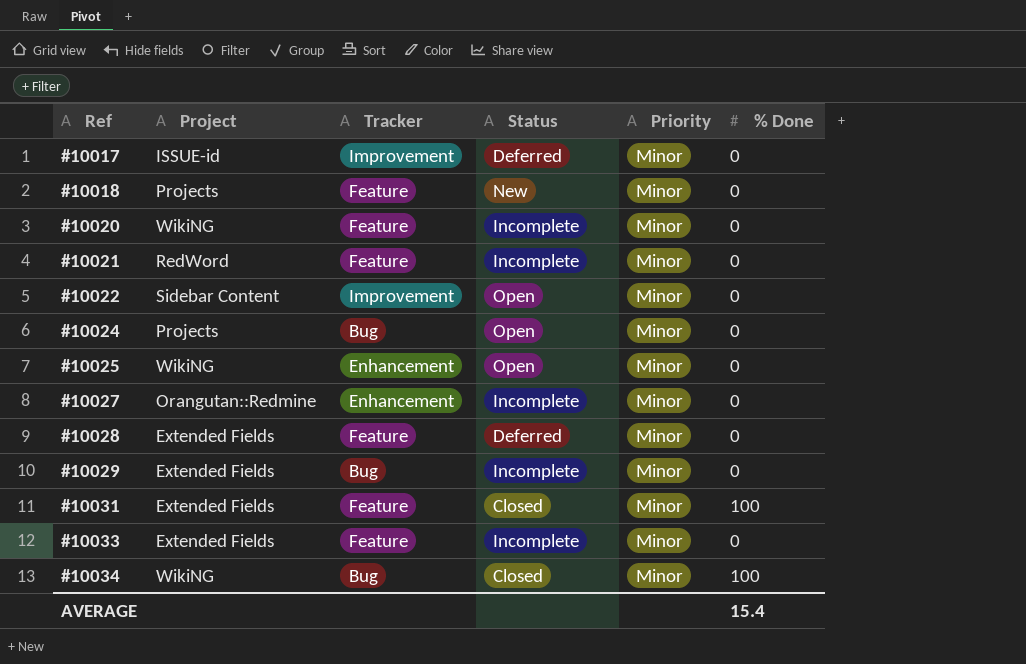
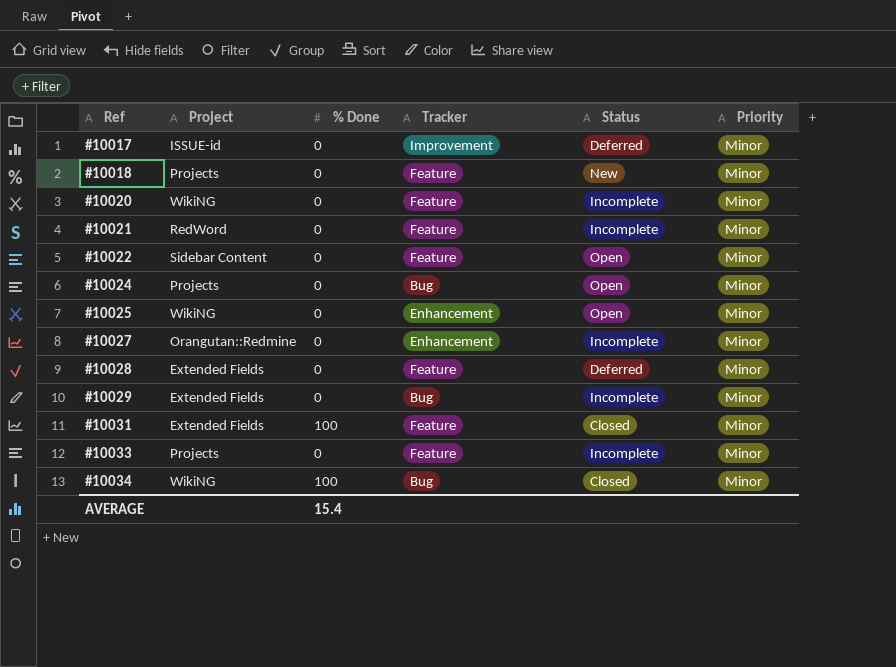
column % Done | position: 6 -> 3
#10022 | Tracker: Improvement -> Feature
#10033 | Project: Extended Fields -> Projects

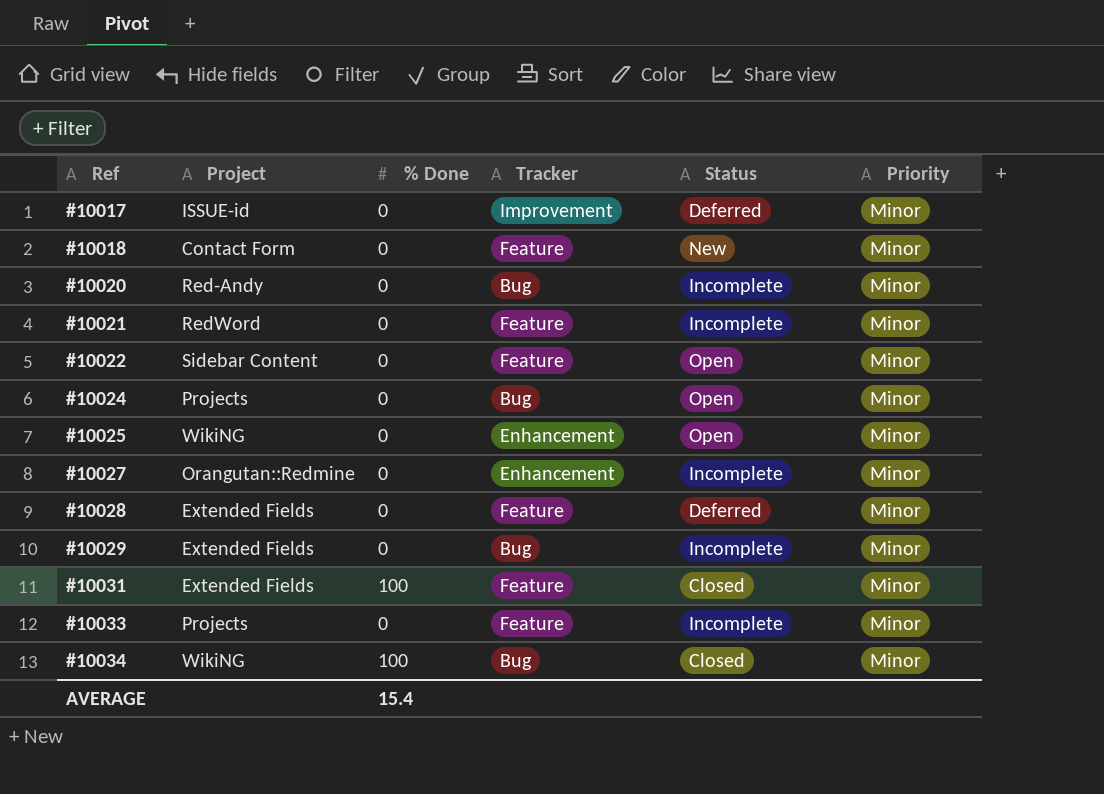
#10018 | Project: Projects -> Contact Form
#10020 | Project: WikiNG -> Red-Andy
#10020 | Tracker: Feature -> Bug

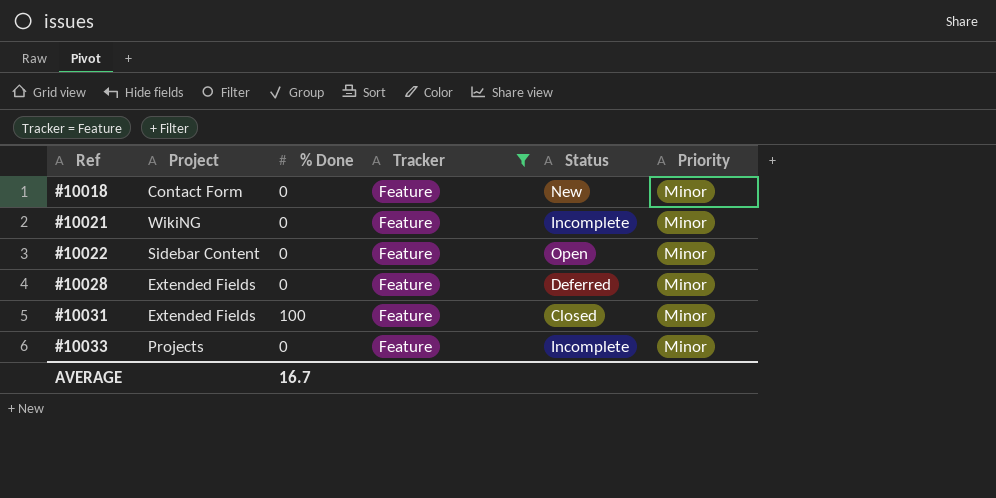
filter: none -> Tracker = Feature
#10021 | Project: RedWord -> WikiNG
AVERAGE | % Done: 15.4 -> 16.7

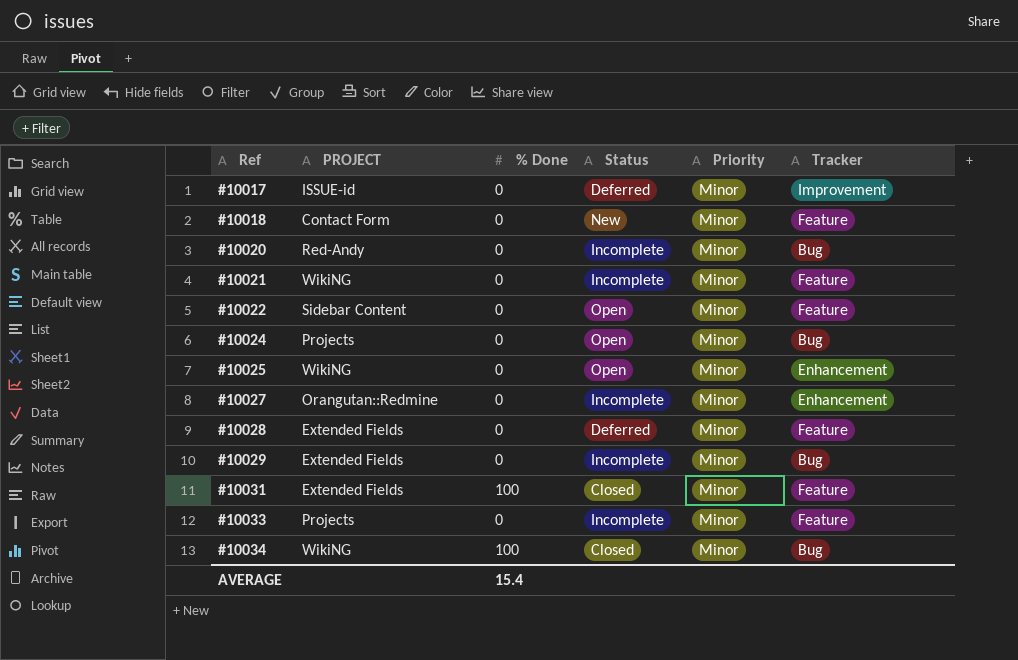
filter: Tracker = Feature -> none
column name: Project -> PROJECT
column Tracker | position: 4 -> 6
AVERAGE | % Done: 16.7 -> 15.4

